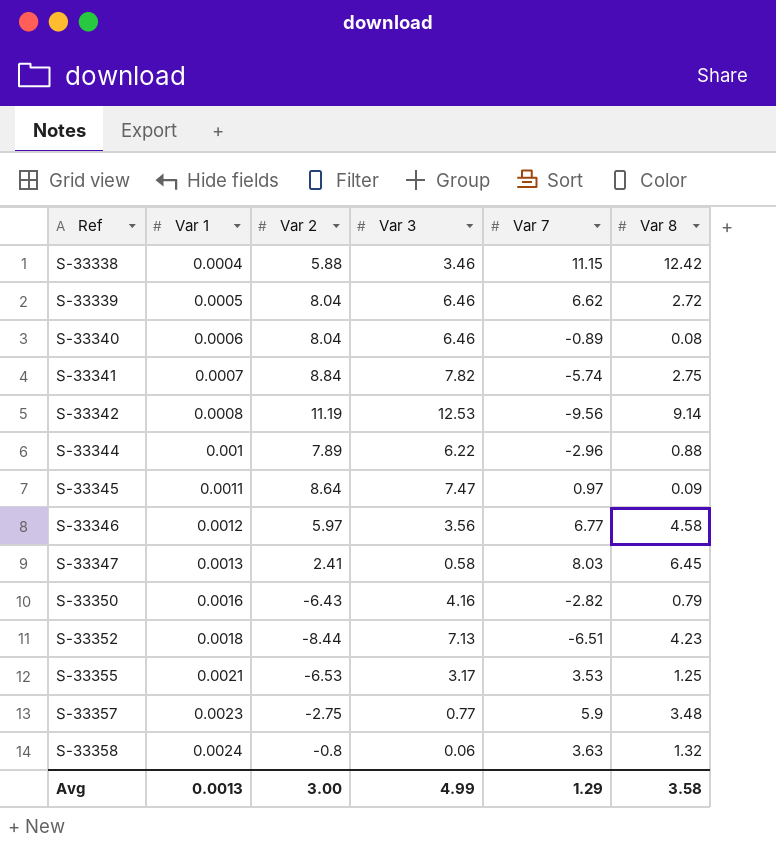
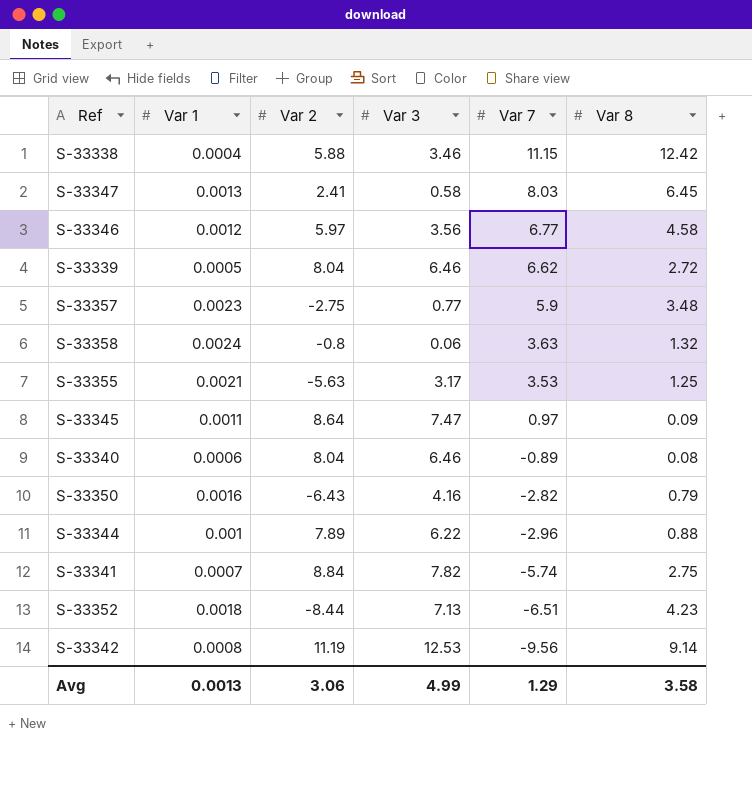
row order: Ref ascending -> Var 7 descending
S-33355 | Var 2: -6.53 -> -5.63
Avg | Var 2: 3.00 -> 3.06

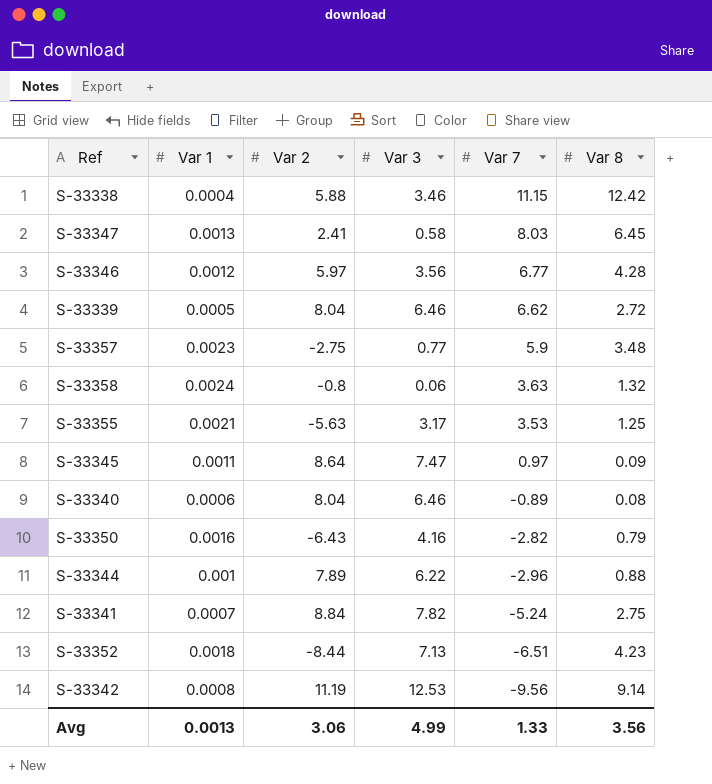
S-33346 | Var 8: 4.58 -> 4.28
S-33341 | Var 7: -5.74 -> -5.24
Avg | Var 7: 1.29 -> 1.33
Avg | Var 8: 3.58 -> 3.56

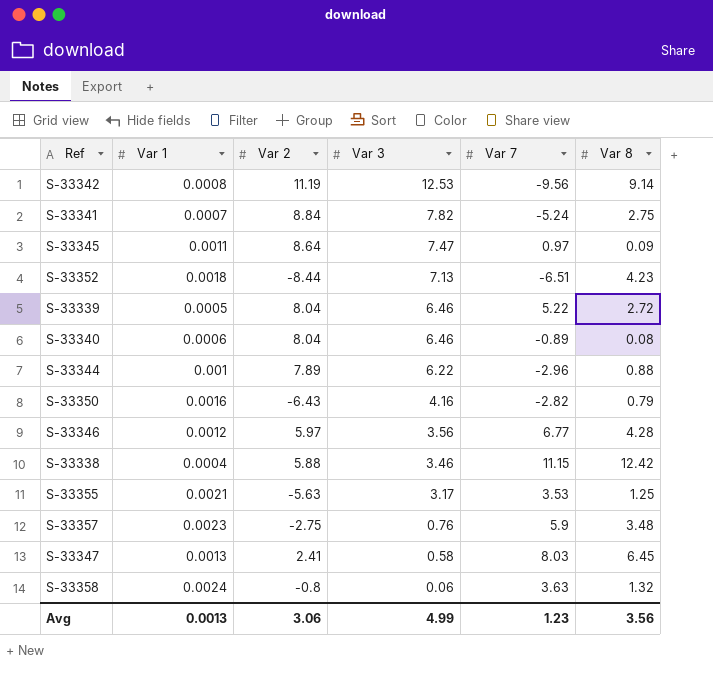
row order: Var 7 descending -> Var 3 descending
S-33339 | Var 7: 6.62 -> 5.22
S-33357 | Var 3: 0.77 -> 0.76
Avg | Var 7: 1.33 -> 1.23

